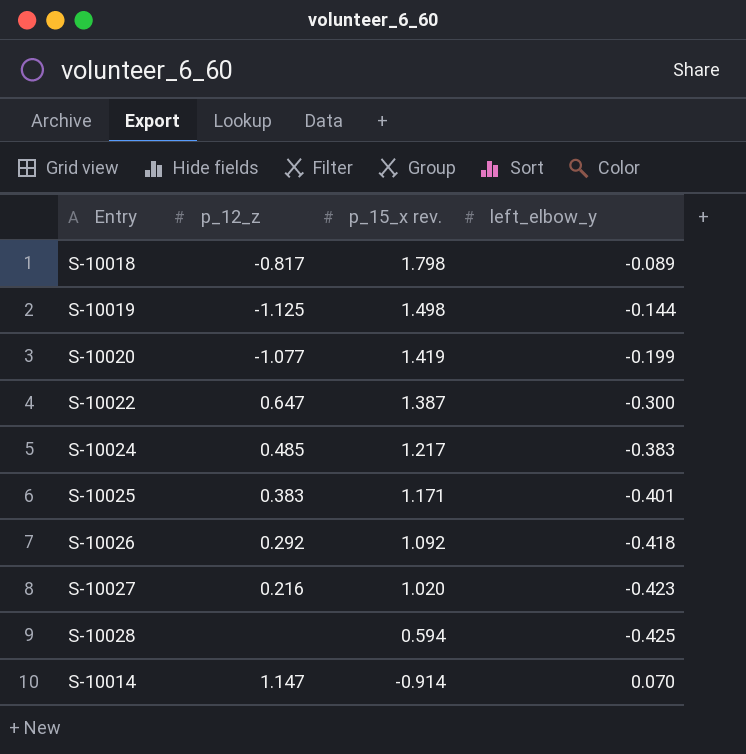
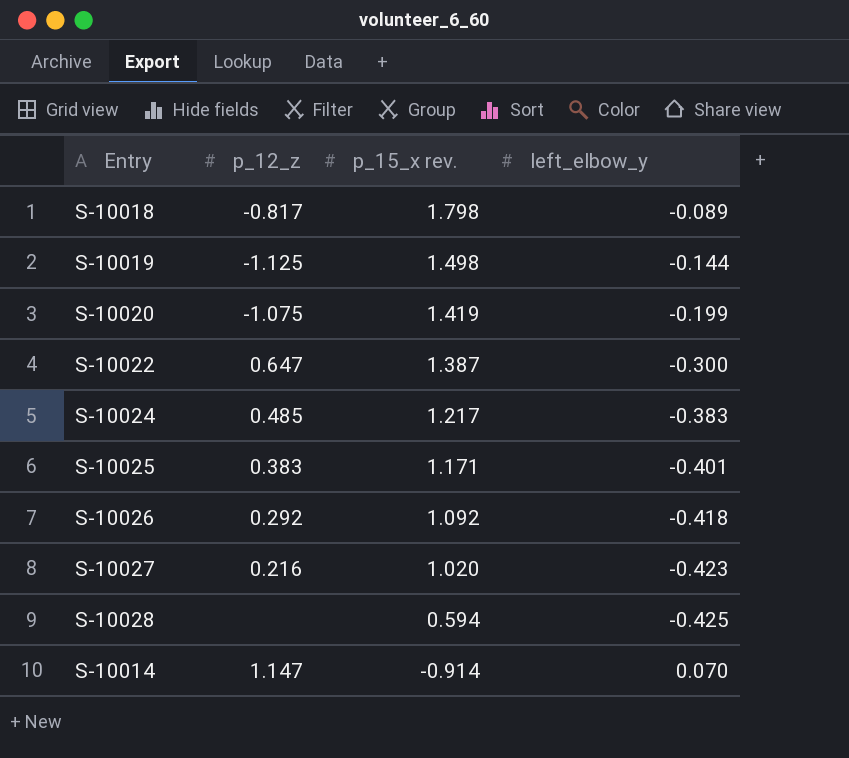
S-10020 | p_12_z: -1.077 -> -1.075

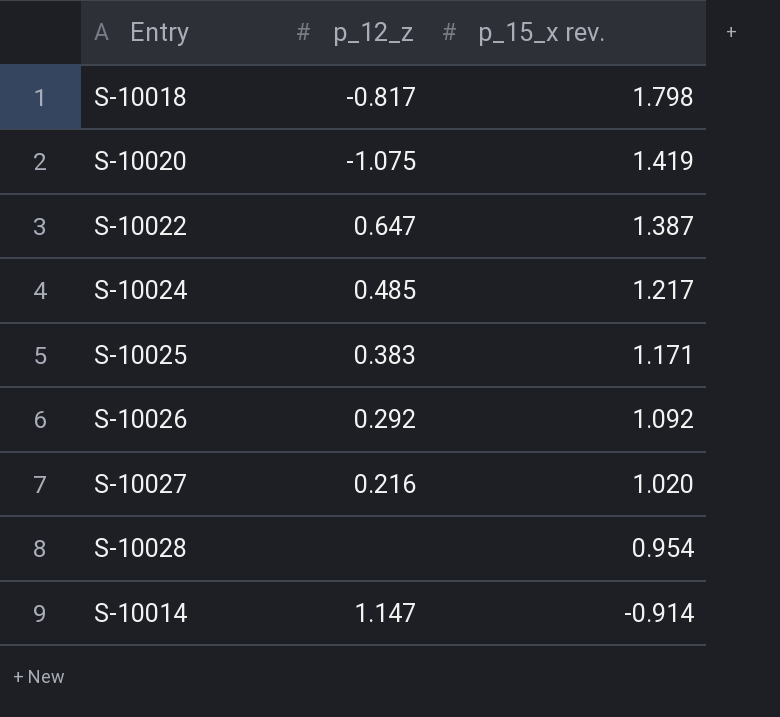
column left_elbow_y | position: 4 -> none
row S-10019: -1.125 | 1.498 | -0.144 -> none
S-10028 | p_15_x rev.: 0.594 -> 0.954

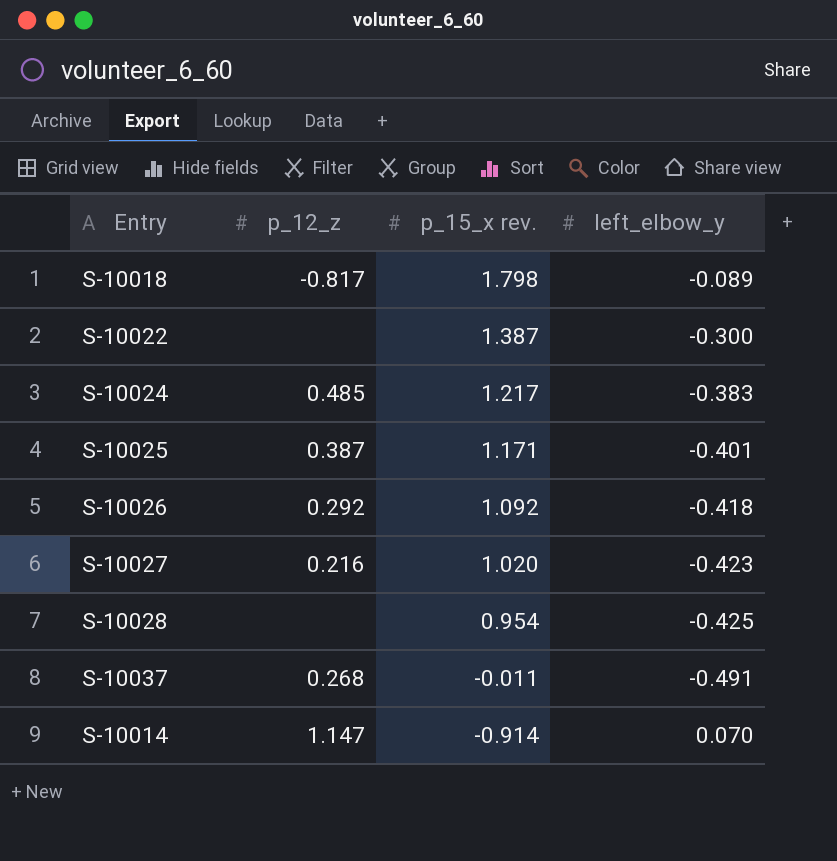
column left_elbow_y | position: none -> 4
row S-10020: -1.075 | 1.419 -> none
S-10022 | p_12_z: 0.647 -> none
S-10025 | p_12_z: 0.383 -> 0.387
row S-10037: none -> 0.268 | -0.011 | -0.491

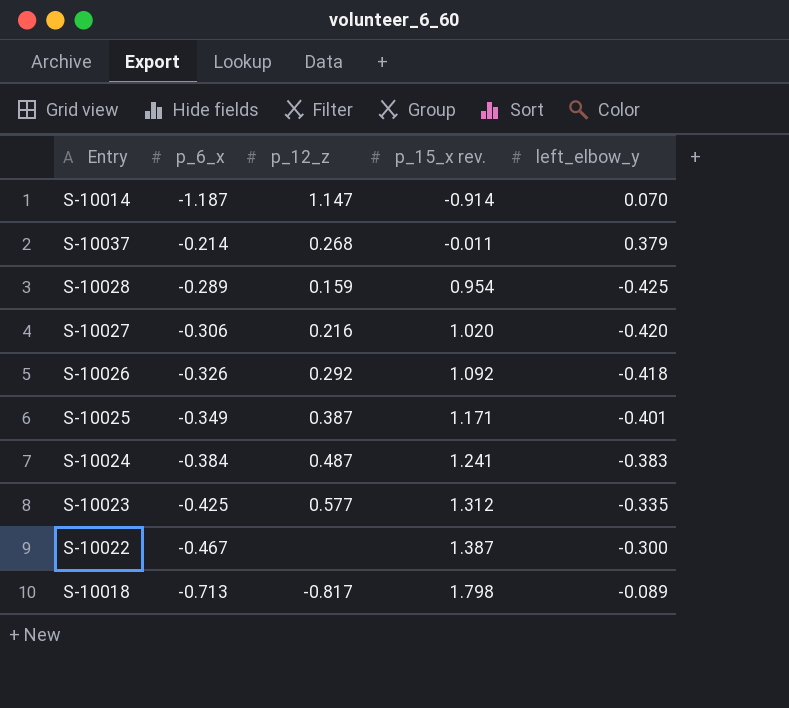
row order: p_15_x rev. descending -> p_15_x rev. ascending
column p_6_x | position: none -> 2
S-10037 | left_elbow_y: -0.491 -> 0.379
S-10028 | p_12_z: none -> 0.159
S-10027 | left_elbow_y: -0.423 -> -0.420
S-10024 | p_12_z: 0.485 -> 0.487
S-10024 | p_15_x rev.: 1.217 -> 1.241
row S-10023: none -> -0.425 | 0.577 | 1.312 | -0.335

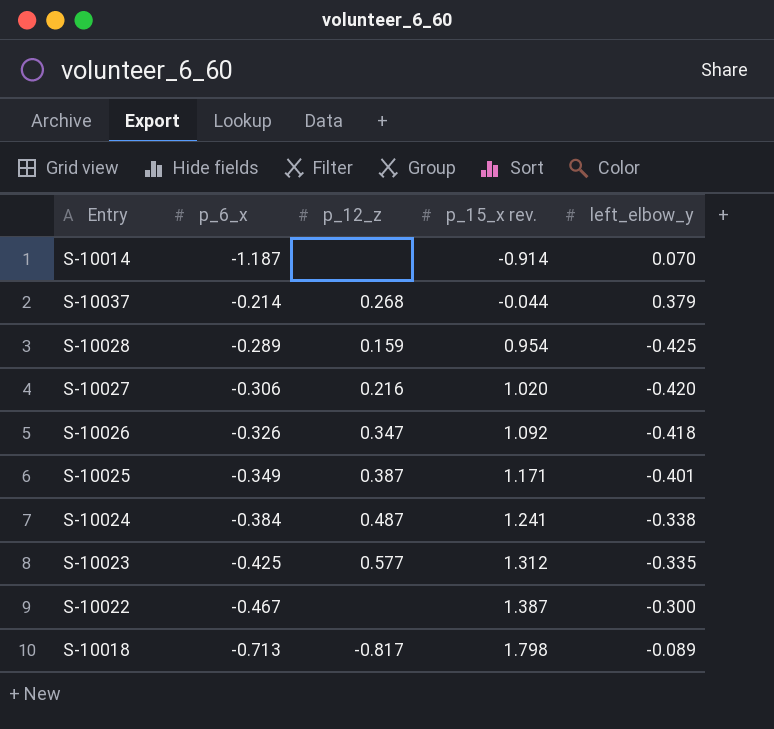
S-10014 | p_12_z: 1.147 -> none
S-10037 | p_15_x rev.: -0.011 -> -0.044
S-10026 | p_12_z: 0.292 -> 0.347
S-10024 | left_elbow_y: -0.383 -> -0.338

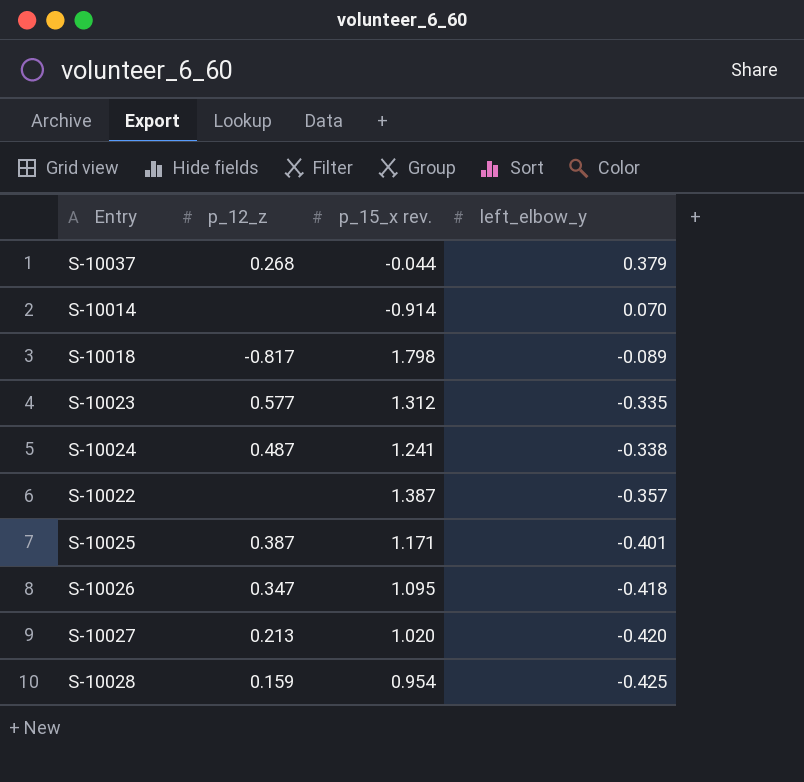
row order: p_15_x rev. ascending -> left_elbow_y descending
column p_6_x | position: 2 -> none
S-10022 | left_elbow_y: -0.300 -> -0.357
S-10026 | p_15_x rev.: 1.092 -> 1.095
S-10027 | p_12_z: 0.216 -> 0.213

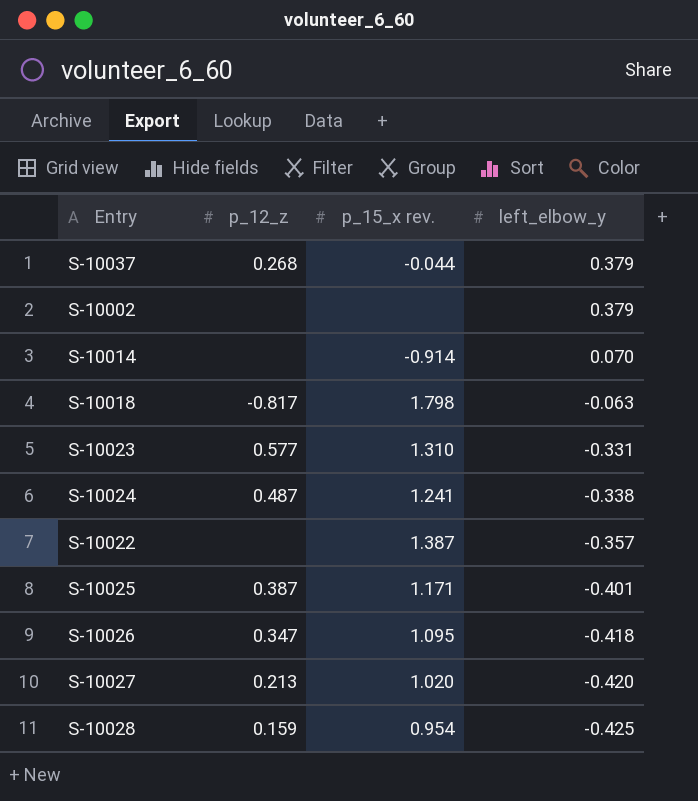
row S-10002: none -> none | none | 0.379
S-10018 | left_elbow_y: -0.089 -> -0.063
S-10023 | p_15_x rev.: 1.312 -> 1.310
S-10023 | left_elbow_y: -0.335 -> -0.331

